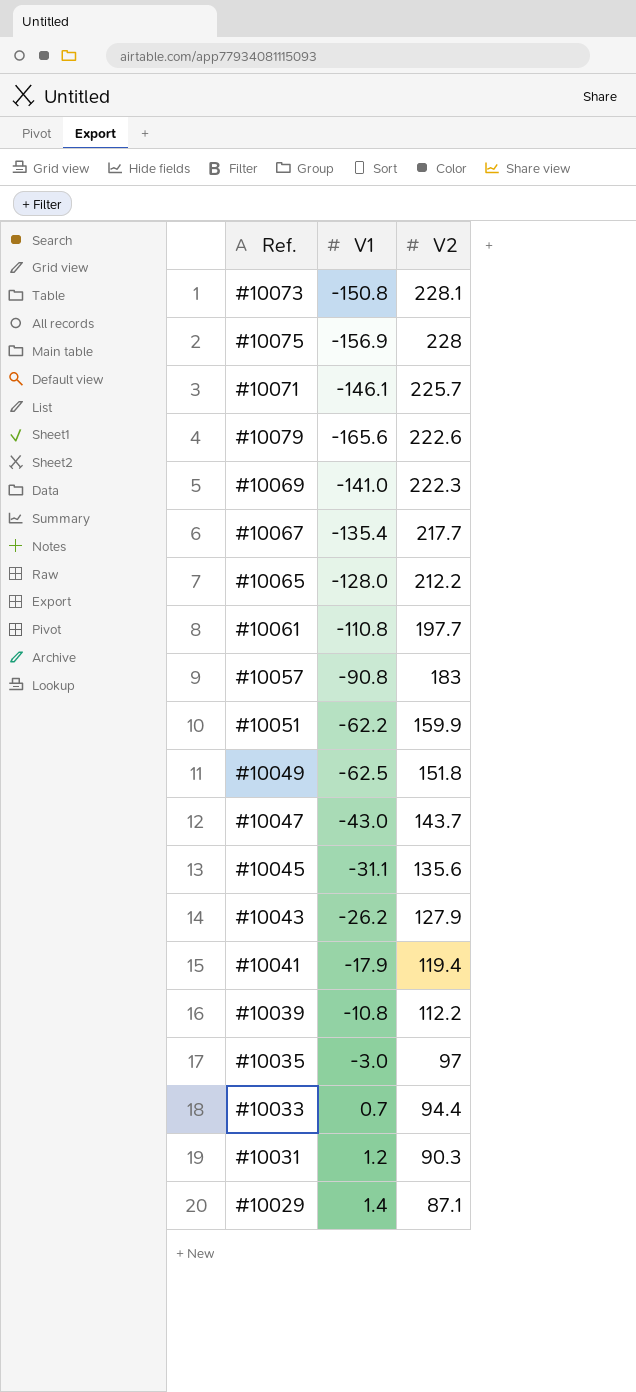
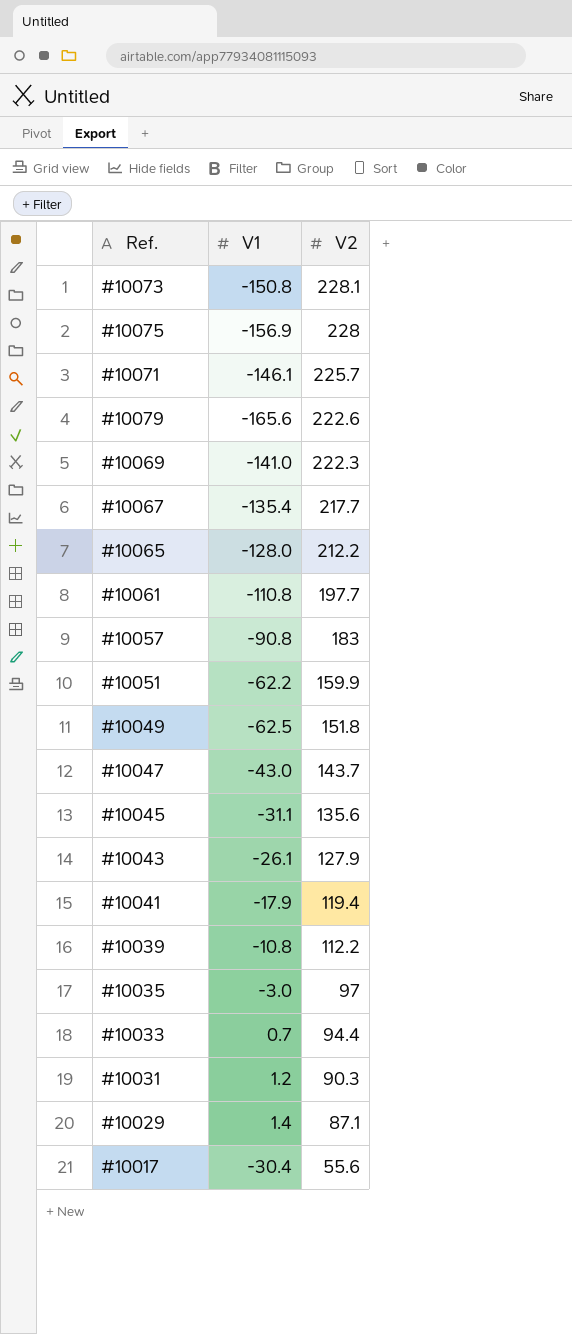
#10043 | V1: -26.2 -> -26.1
row #10017: none -> -30.4 | 55.6

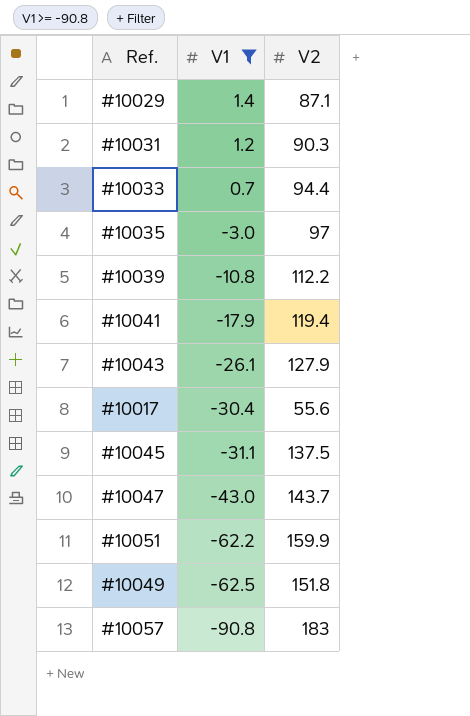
filter: none -> V1 >= -90.8
row order: V2 descending -> V1 descending
#10045 | V2: 135.6 -> 137.5

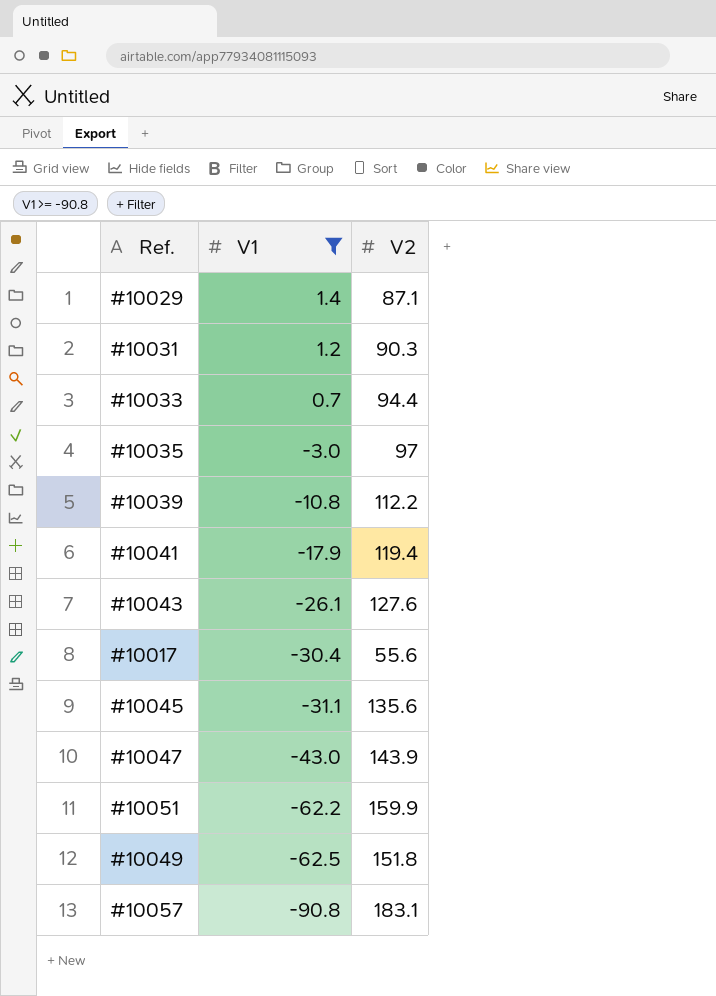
#10043 | V2: 127.9 -> 127.6
#10045 | V2: 137.5 -> 135.6
#10047 | V2: 143.7 -> 143.9
#10057 | V2: 183 -> 183.1

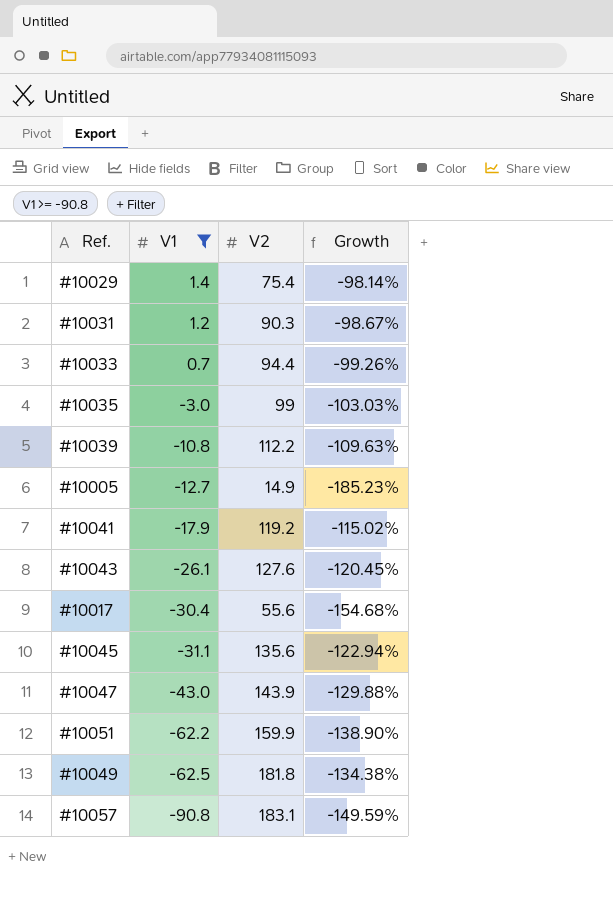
column Growth | formula: none -> ([V1] - [V2]) / [V2]
#10029 | V2: 87.1 -> 75.4
#10035 | V2: 97 -> 99
row #10005: none -> -12.7 | 14.9 | -185.23%
#10041 | V2: 119.4 -> 119.2
#10049 | V2: 151.8 -> 181.8

